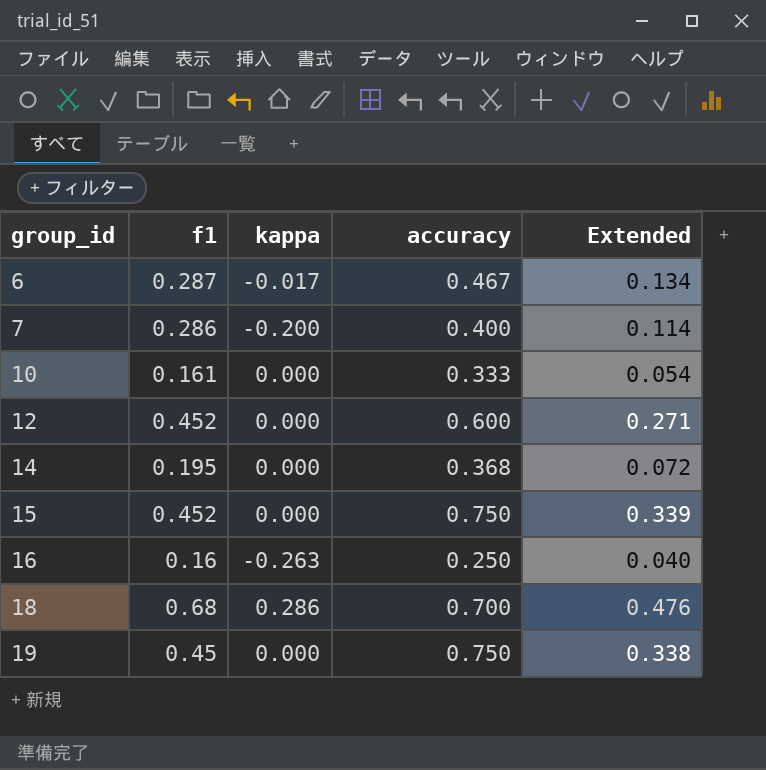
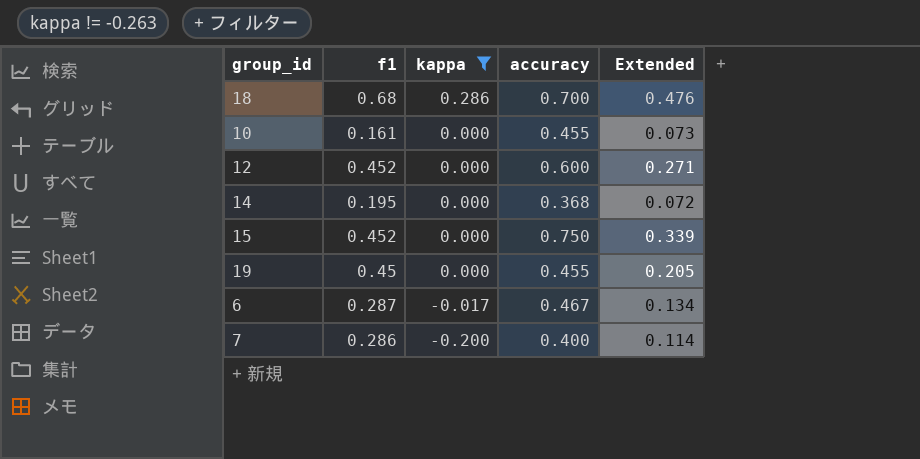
filter: none -> kappa != -0.263
row order: group_id ascending -> kappa descending
10 | accuracy: 0.333 -> 0.455
10 | Extended: 0.054 -> 0.073
19 | accuracy: 0.750 -> 0.455
19 | Extended: 0.338 -> 0.205

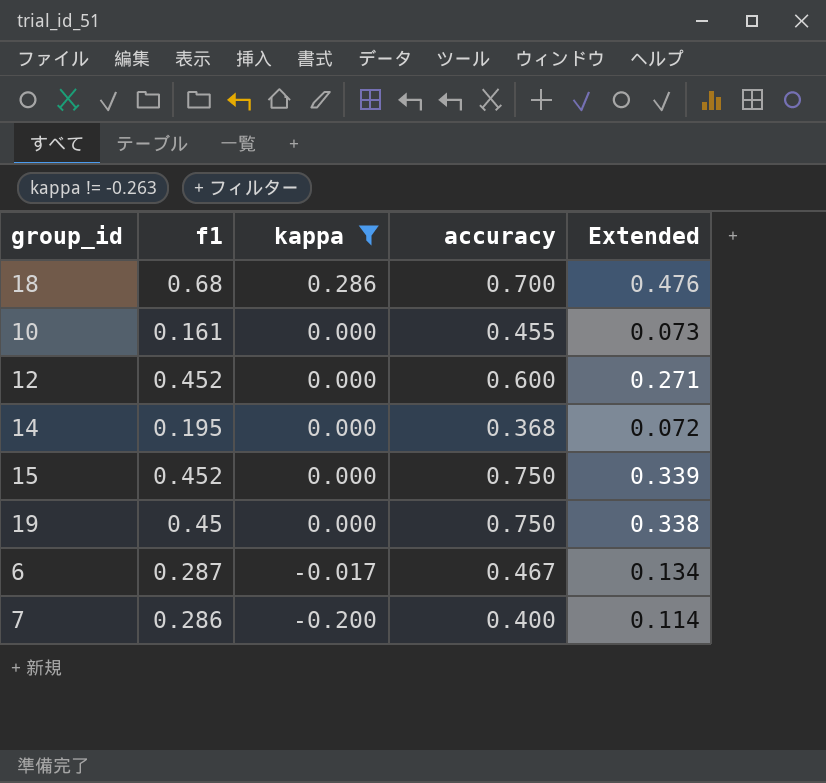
19 | accuracy: 0.455 -> 0.750
19 | Extended: 0.205 -> 0.338

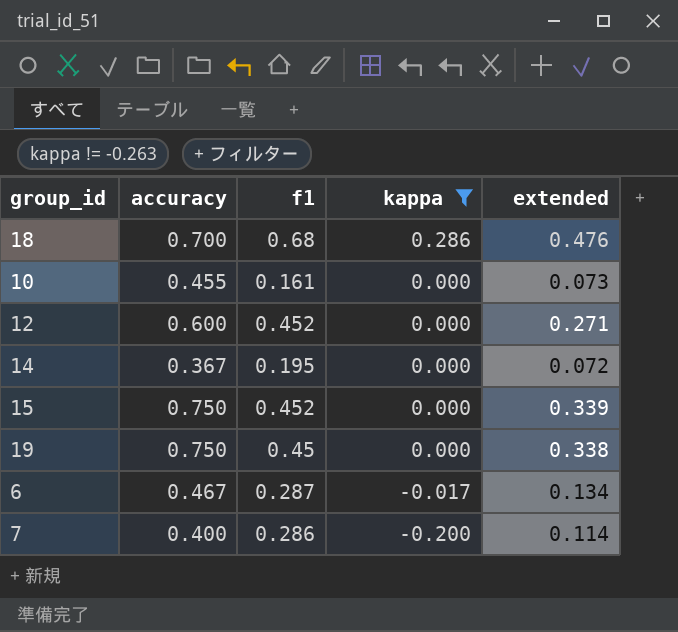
column accuracy | position: 4 -> 2
column name: Extended -> extended
14 | accuracy: 0.368 -> 0.367

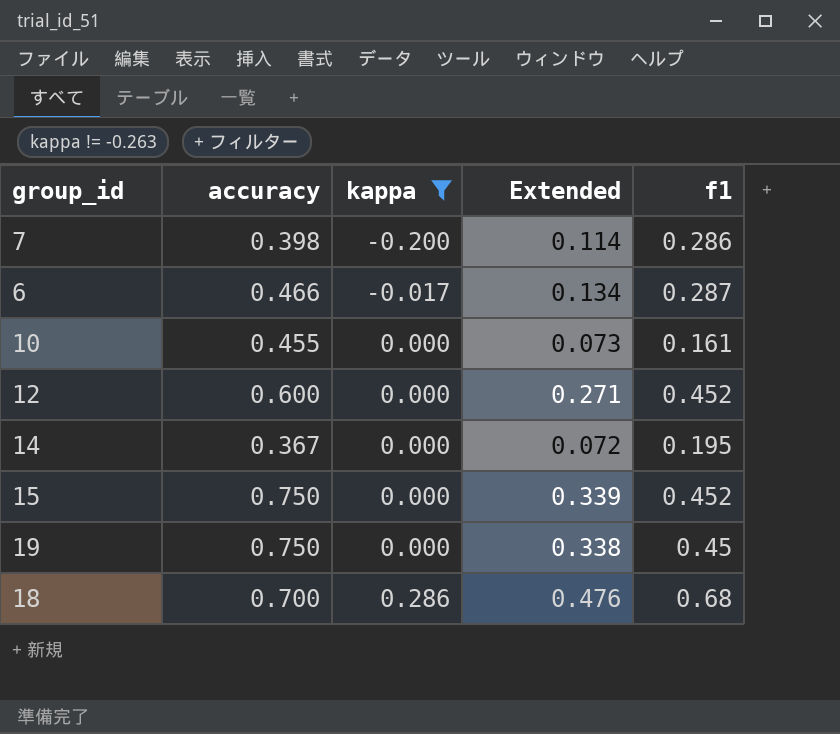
row order: kappa descending -> kappa ascending
column name: extended -> Extended
column f1 | position: 3 -> 5
7 | accuracy: 0.400 -> 0.398
6 | accuracy: 0.467 -> 0.466

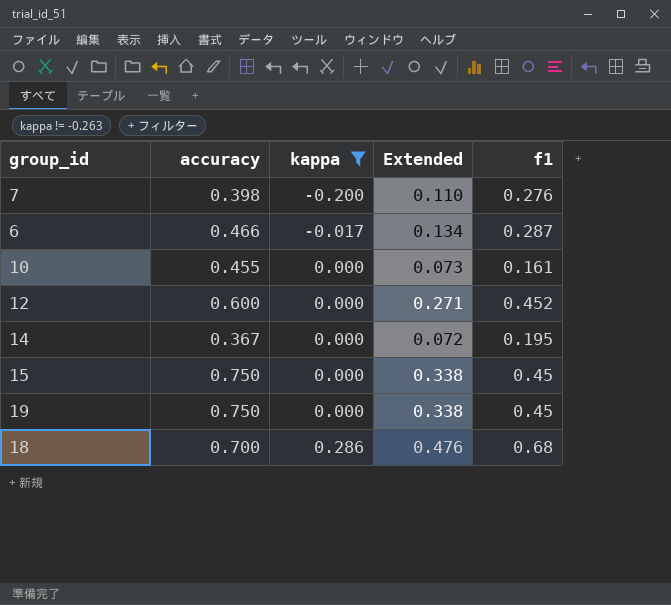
7 | Extended: 0.114 -> 0.110
7 | f1: 0.286 -> 0.276
15 | Extended: 0.339 -> 0.338
15 | f1: 0.452 -> 0.45

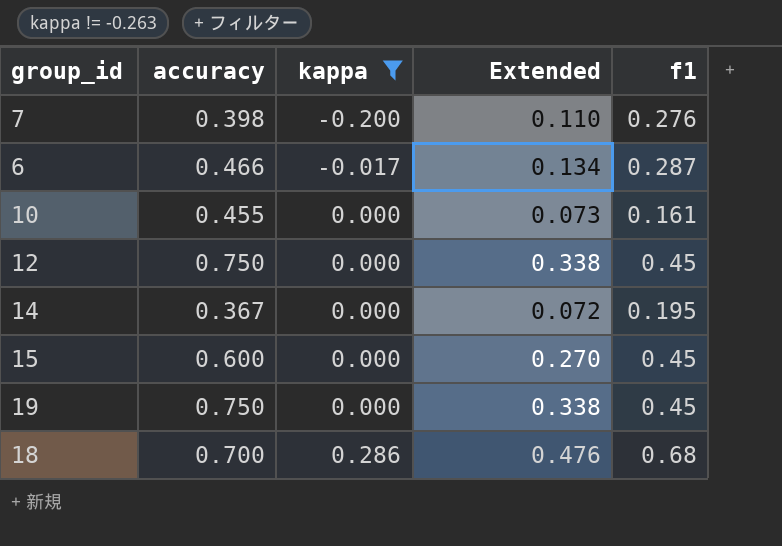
12 | accuracy: 0.600 -> 0.750
12 | Extended: 0.271 -> 0.338
12 | f1: 0.452 -> 0.45
15 | accuracy: 0.750 -> 0.600
15 | Extended: 0.338 -> 0.270

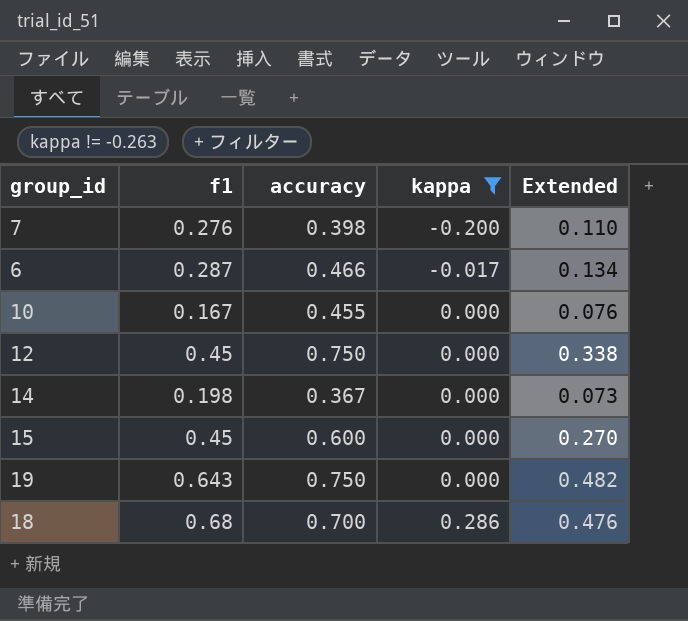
column f1 | position: 5 -> 2
10 | f1: 0.161 -> 0.167
10 | Extended: 0.073 -> 0.076
14 | f1: 0.195 -> 0.198
14 | Extended: 0.072 -> 0.073
19 | f1: 0.45 -> 0.643
19 | Extended: 0.338 -> 0.482

